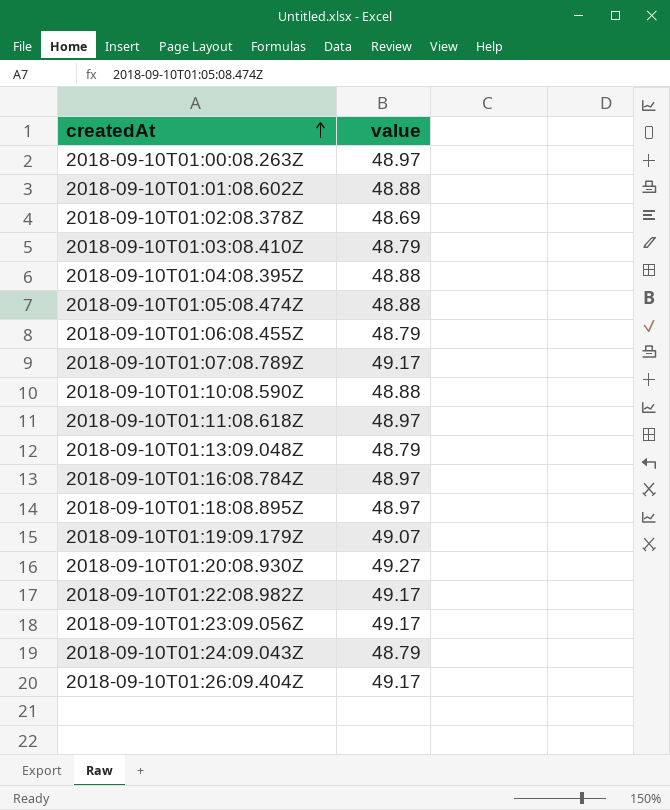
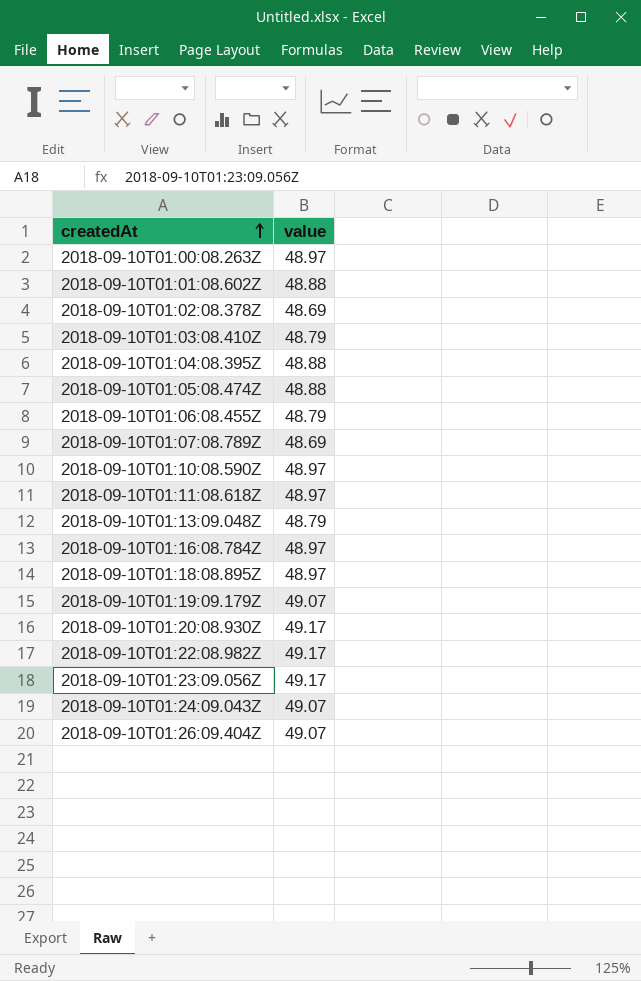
2018-09-10T01:07:08.789Z | value: 49.17 -> 48.69
2018-09-10T01:10:08.590Z | value: 48.88 -> 48.97
2018-09-10T01:20:08.930Z | value: 49.27 -> 49.17
2018-09-10T01:24:09.043Z | value: 48.79 -> 49.07
2018-09-10T01:26:09.404Z | value: 49.17 -> 49.07

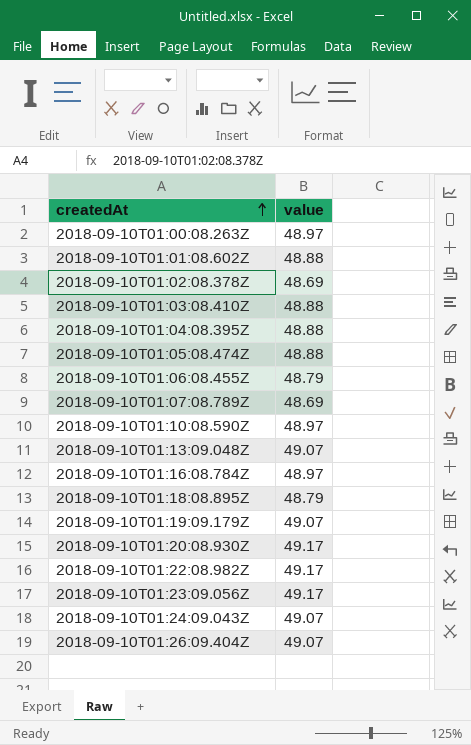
row 2018-09-10T01:11:08.618Z: 48.97 -> none
2018-09-10T01:03:08.410Z | value: 48.79 -> 48.88
2018-09-10T01:13:09.048Z | value: 48.79 -> 49.07
2018-09-10T01:18:08.895Z | value: 48.97 -> 48.79

